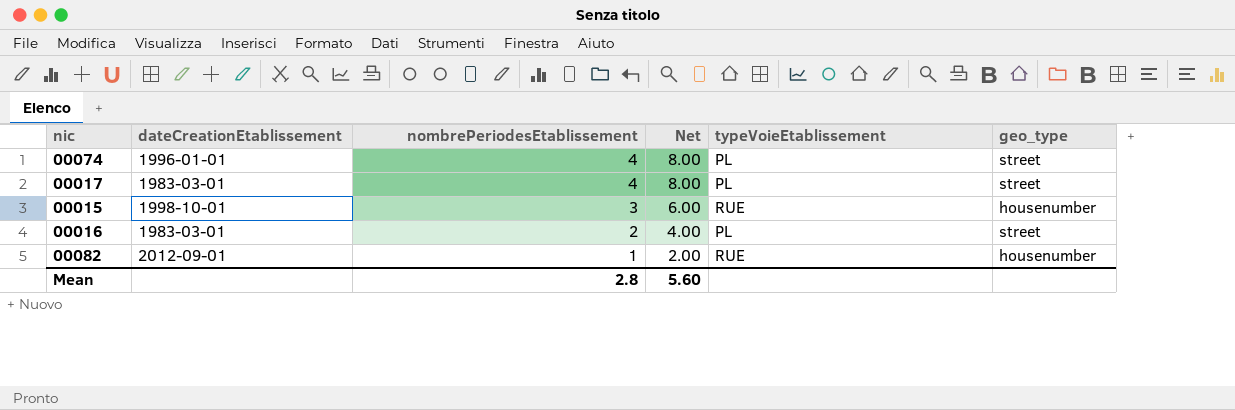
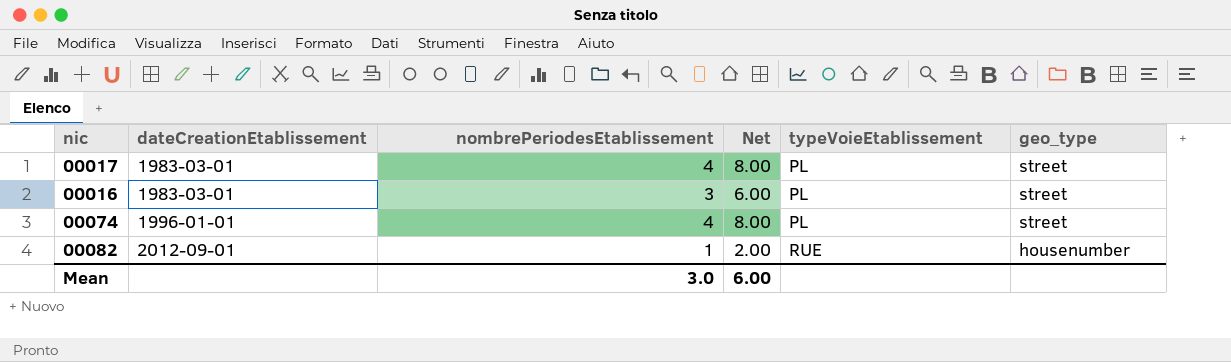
row order: nombrePeriodesEtablissement descending -> dateCreationEtablissement ascending
row 00015: 1998-10-01 | 3 | 6.00 | RUE | housenumber -> none
00016 | nombrePeriodesEtablissement: 2 -> 3
00016 | Net: 4.00 -> 6.00
Mean | nombrePeriodesEtablissement: 2.8 -> 3.0
Mean | Net: 5.60 -> 6.00

